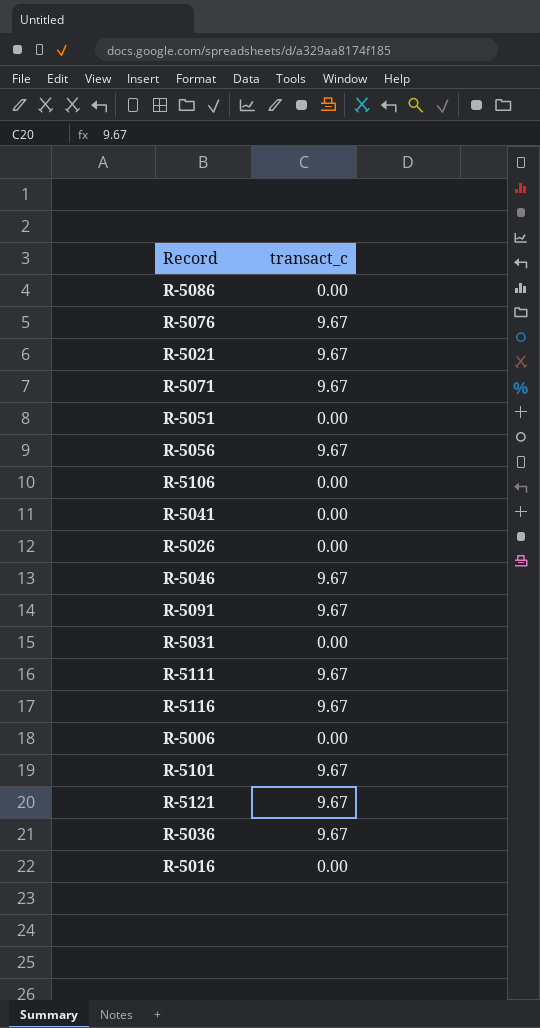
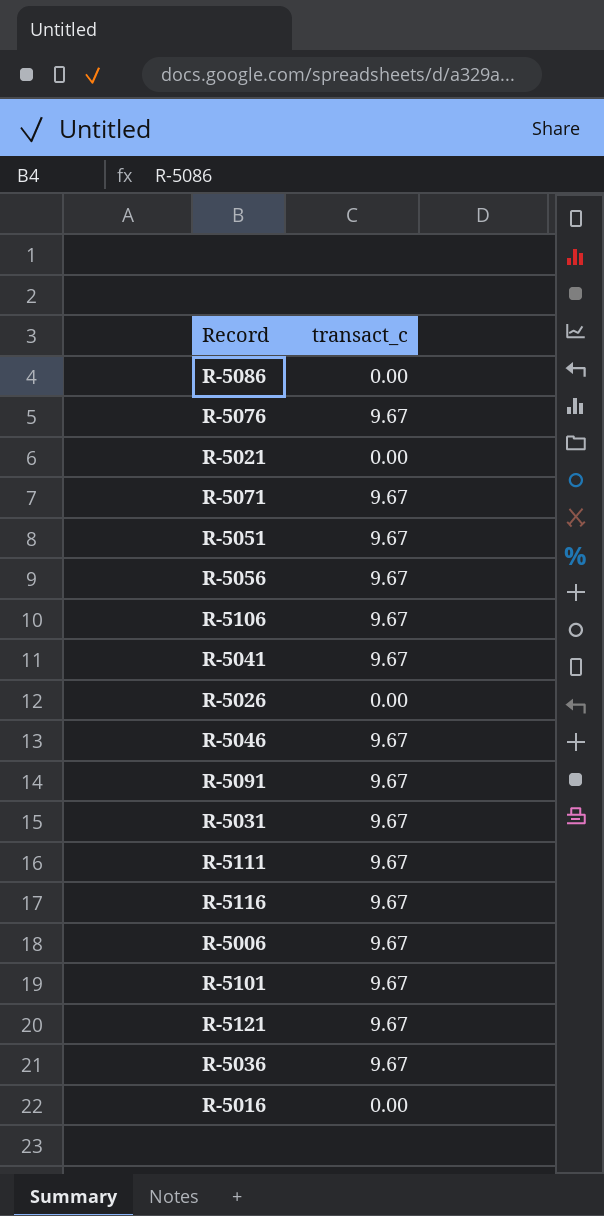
R-5021 | transact_c: 9.67 -> 0.00
R-5051 | transact_c: 0.00 -> 9.67
R-5106 | transact_c: 0.00 -> 9.67
R-5041 | transact_c: 0.00 -> 9.67
R-5031 | transact_c: 0.00 -> 9.67
R-5006 | transact_c: 0.00 -> 9.67

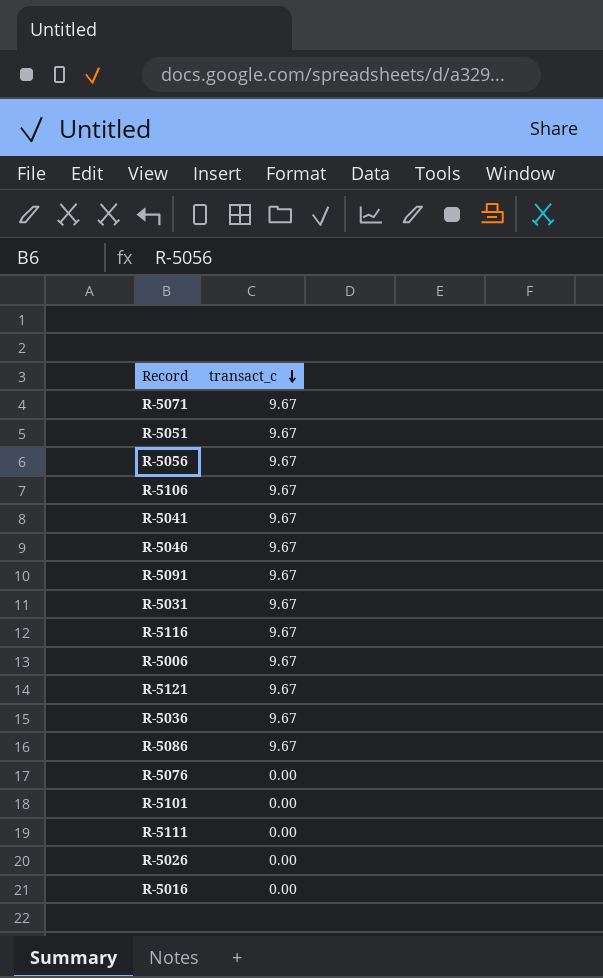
row order: none -> transact_c descending
row R-5021: 0.00 -> none
R-5086 | transact_c: 0.00 -> 9.67
R-5076 | transact_c: 9.67 -> 0.00
R-5101 | transact_c: 9.67 -> 0.00
R-5111 | transact_c: 9.67 -> 0.00

